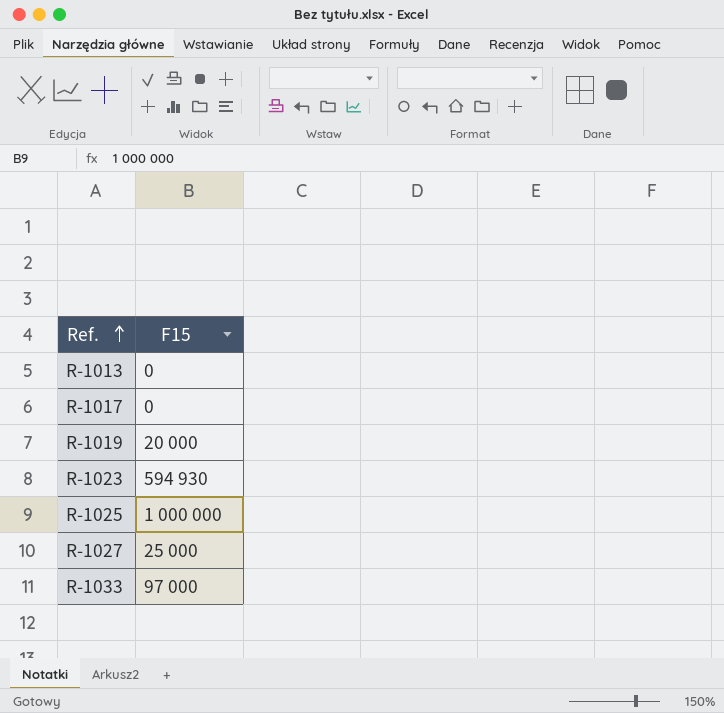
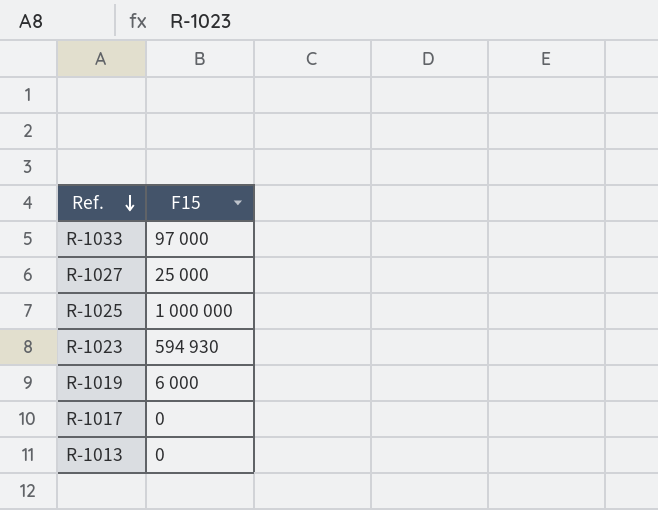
row order: Ref. ascending -> Ref. descending
R-1019 | F15: 20 000 -> 6 000

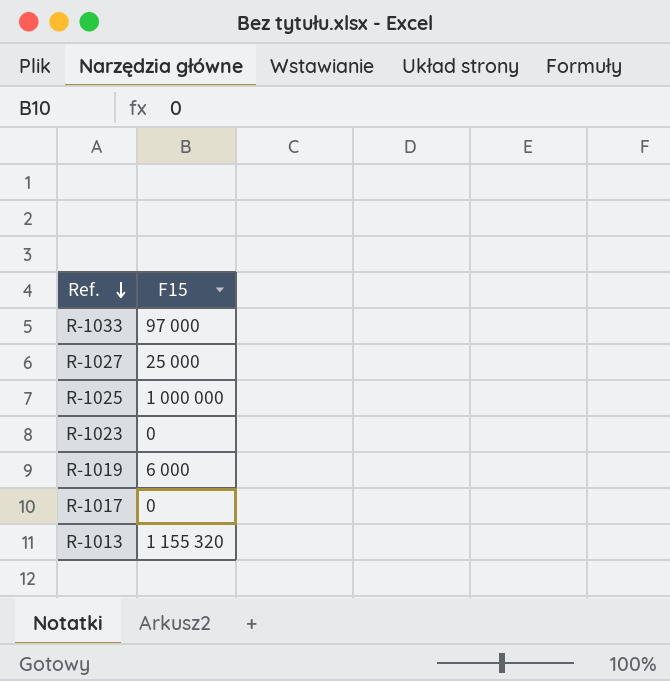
R-1023 | F15: 594 930 -> 0
R-1013 | F15: 0 -> 1 155 320

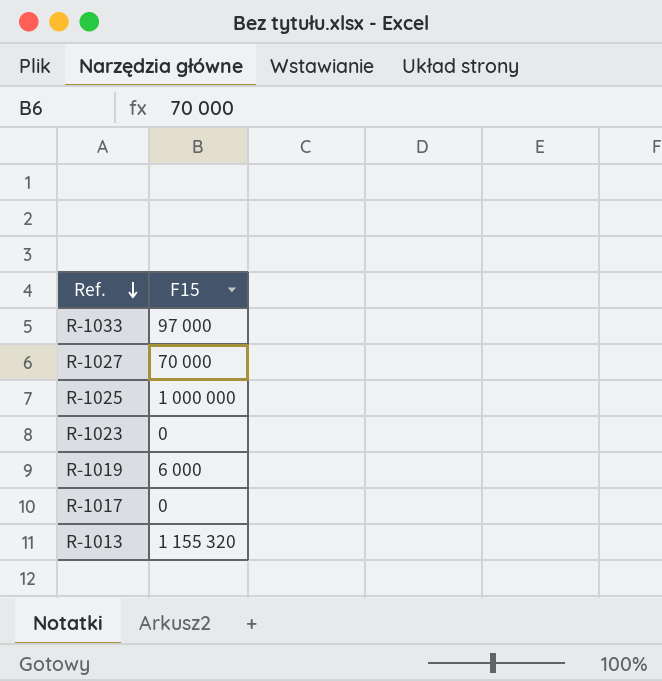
R-1027 | F15: 25 000 -> 70 000

